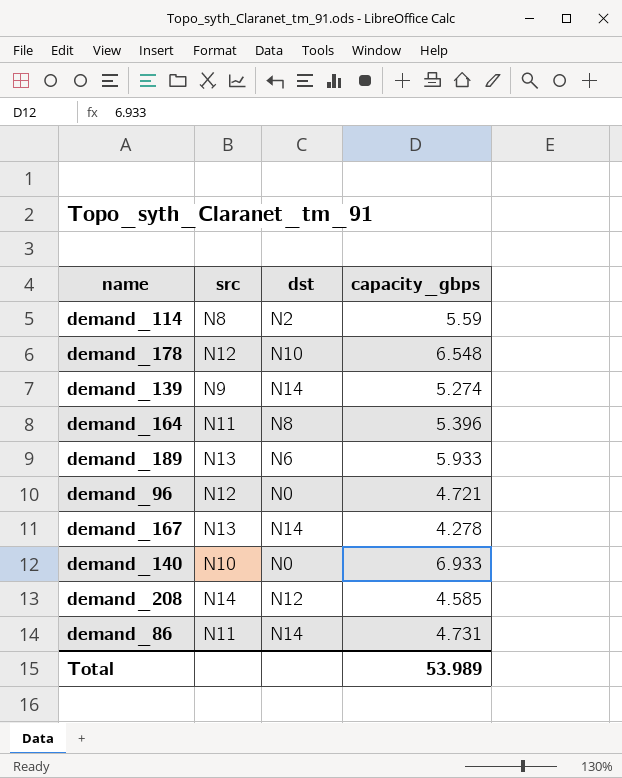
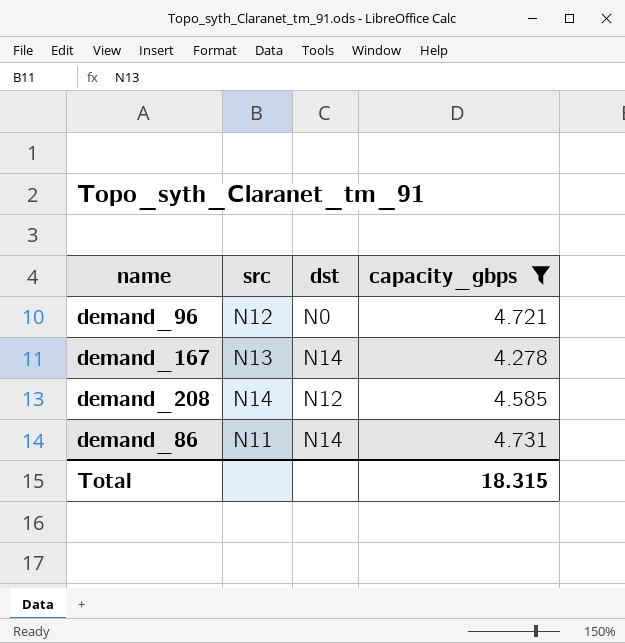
filter: none -> capacity_gbps <= 4.731
Total | capacity_gbps: 53.989 -> 18.315

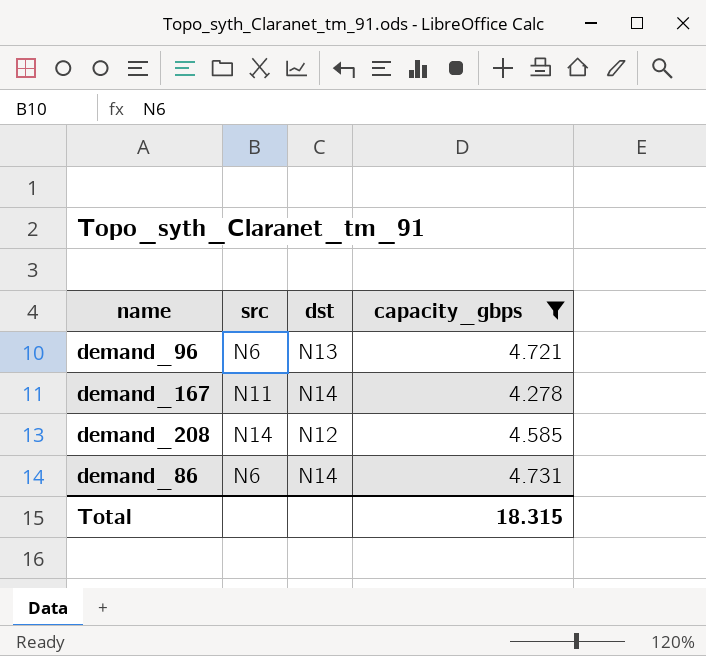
demand_96 | src: N12 -> N6
demand_96 | dst: N0 -> N13
demand_167 | src: N13 -> N11
demand_86 | src: N11 -> N6

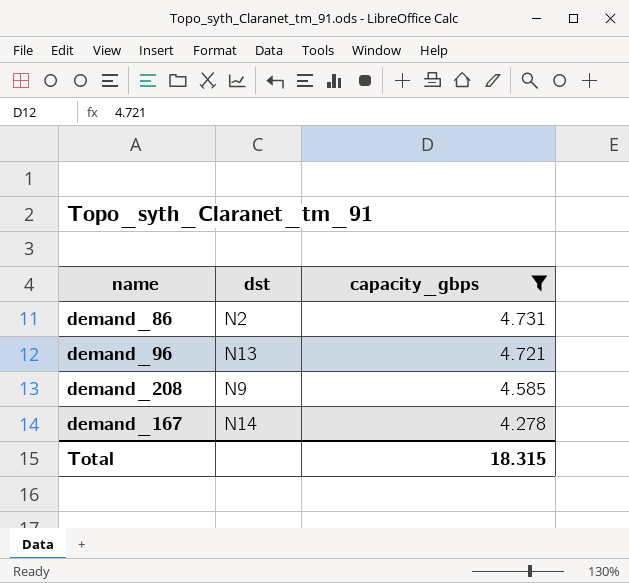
row order: none -> capacity_gbps descending
column src | position: 2 -> none
demand_86 | dst: N14 -> N2
demand_208 | dst: N12 -> N9

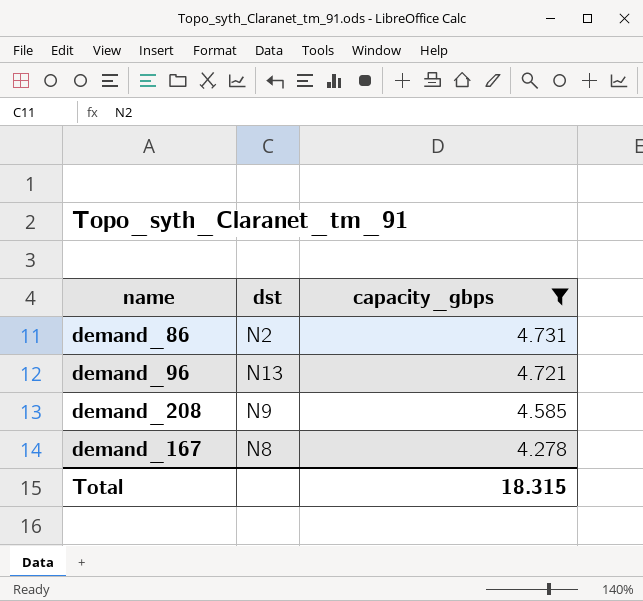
demand_167 | dst: N14 -> N8

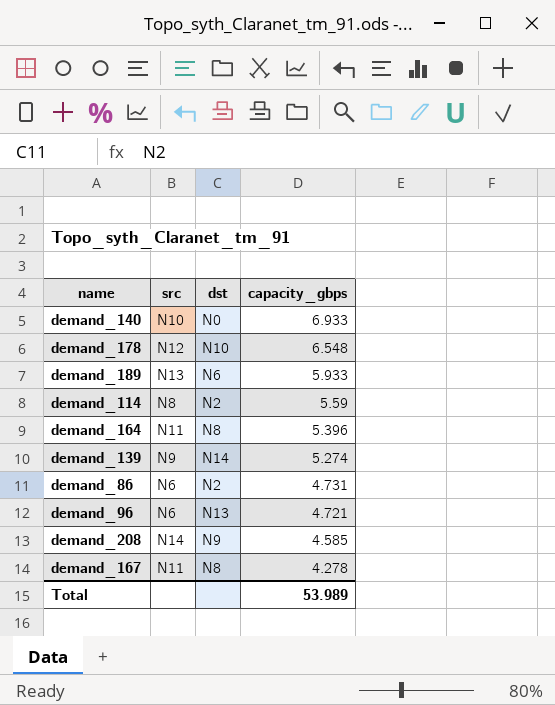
filter: capacity_gbps <= 4.731 -> none
column src | position: none -> 2
Total | capacity_gbps: 18.315 -> 53.989

